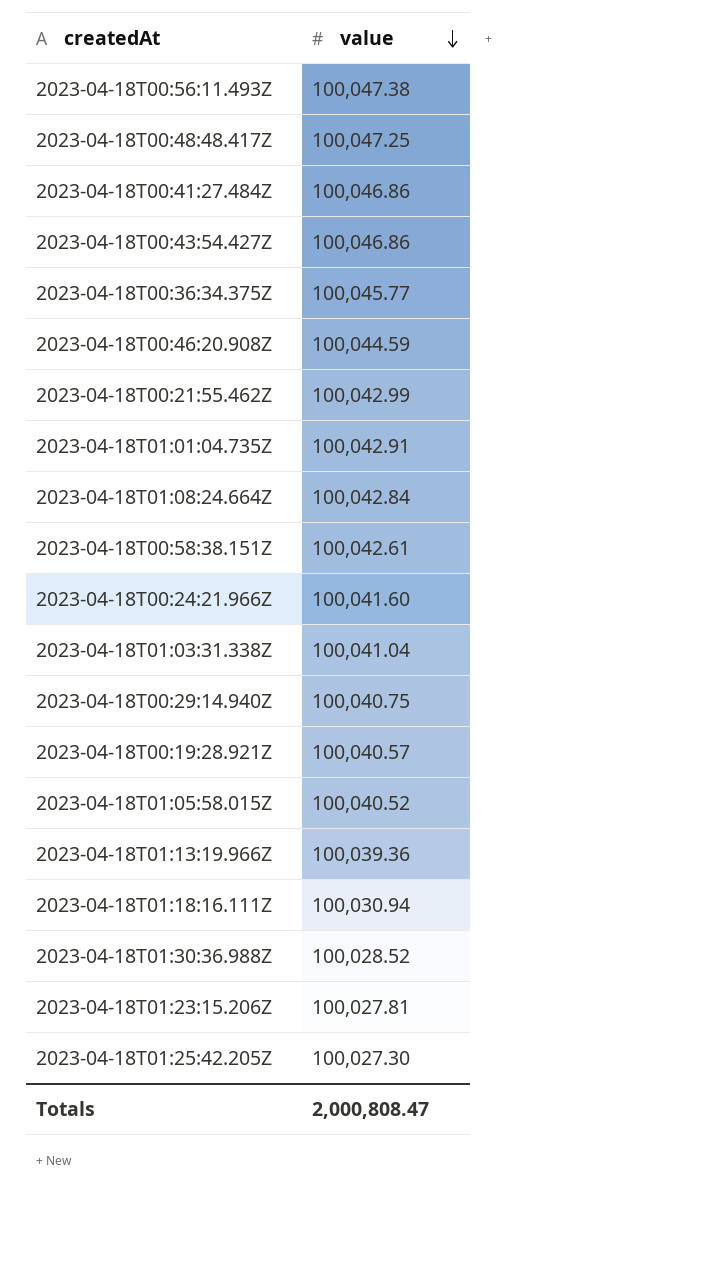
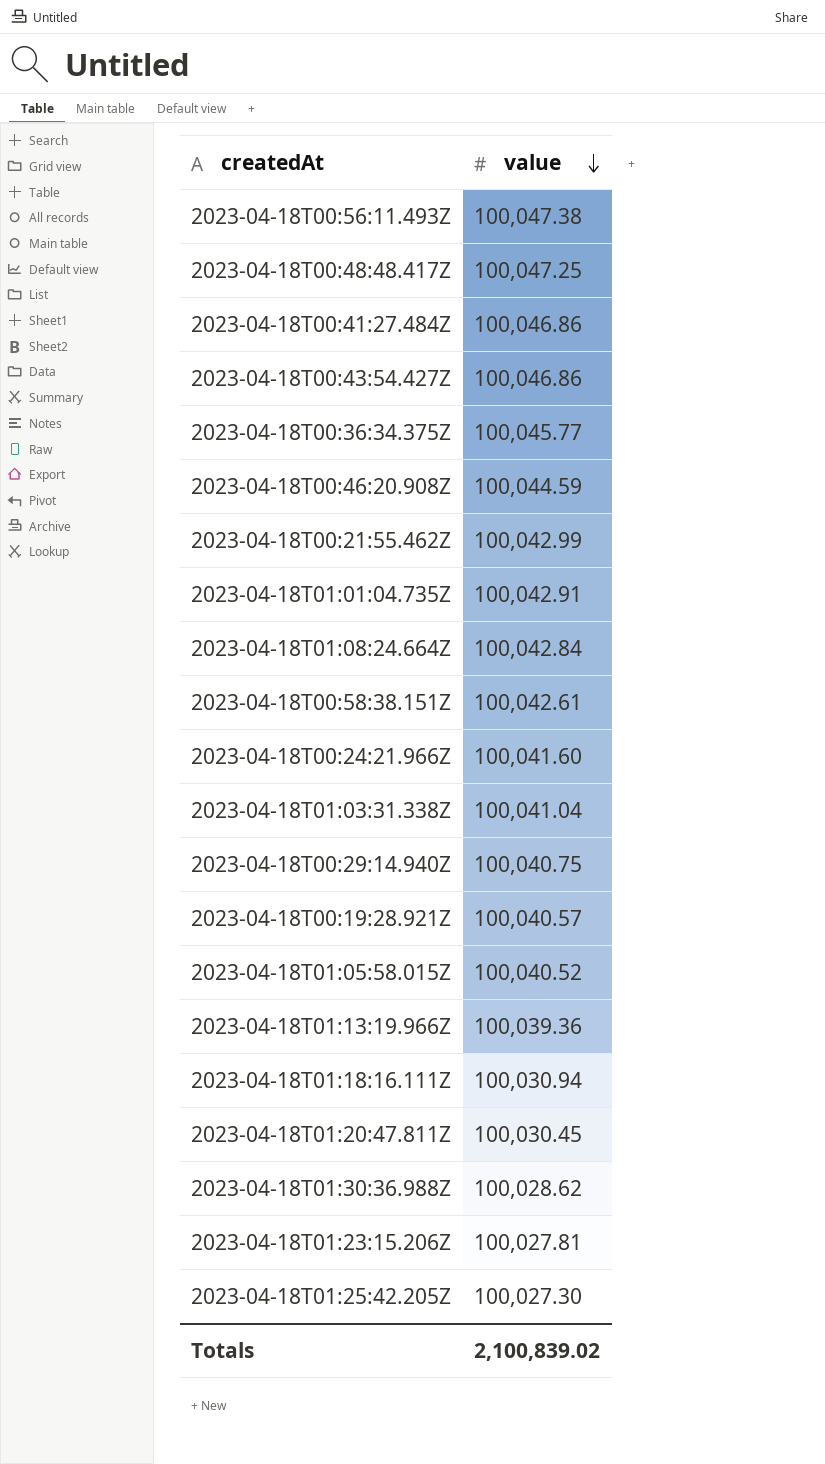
row 2023-04-18T01:20:47.811Z: none -> 100,030.45
2023-04-18T01:30:36.988Z | value: 100,028.52 -> 100,028.62
Totals | value: 2,000,808.47 -> 2,100,839.02

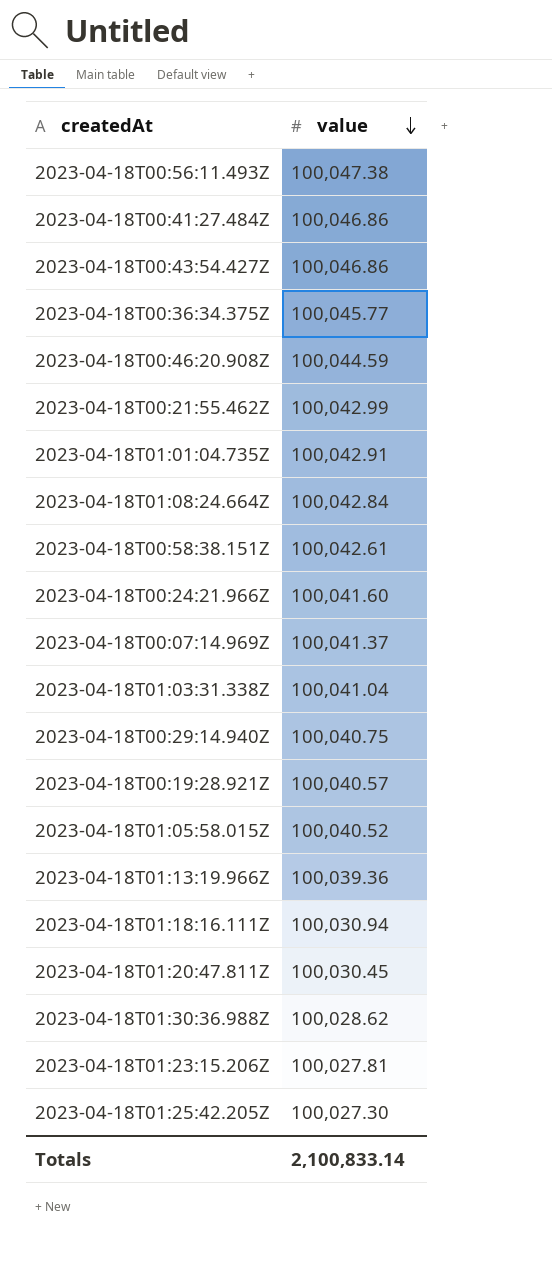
row 2023-04-18T00:48:48.417Z: 100,047.25 -> none
row 2023-04-18T00:07:14.969Z: none -> 100,041.37
Totals | value: 2,100,839.02 -> 2,100,833.14

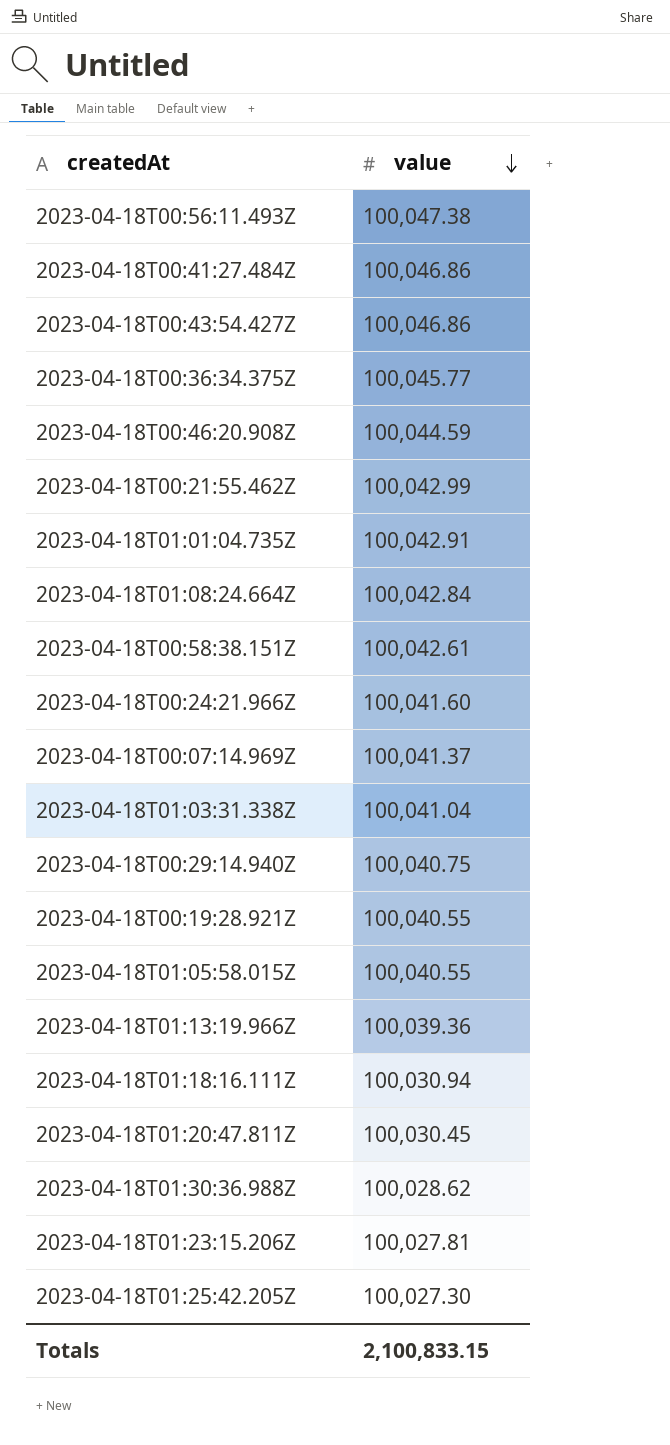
2023-04-18T00:19:28.921Z | value: 100,040.57 -> 100,040.55
2023-04-18T01:05:58.015Z | value: 100,040.52 -> 100,040.55
Totals | value: 2,100,833.14 -> 2,100,833.15

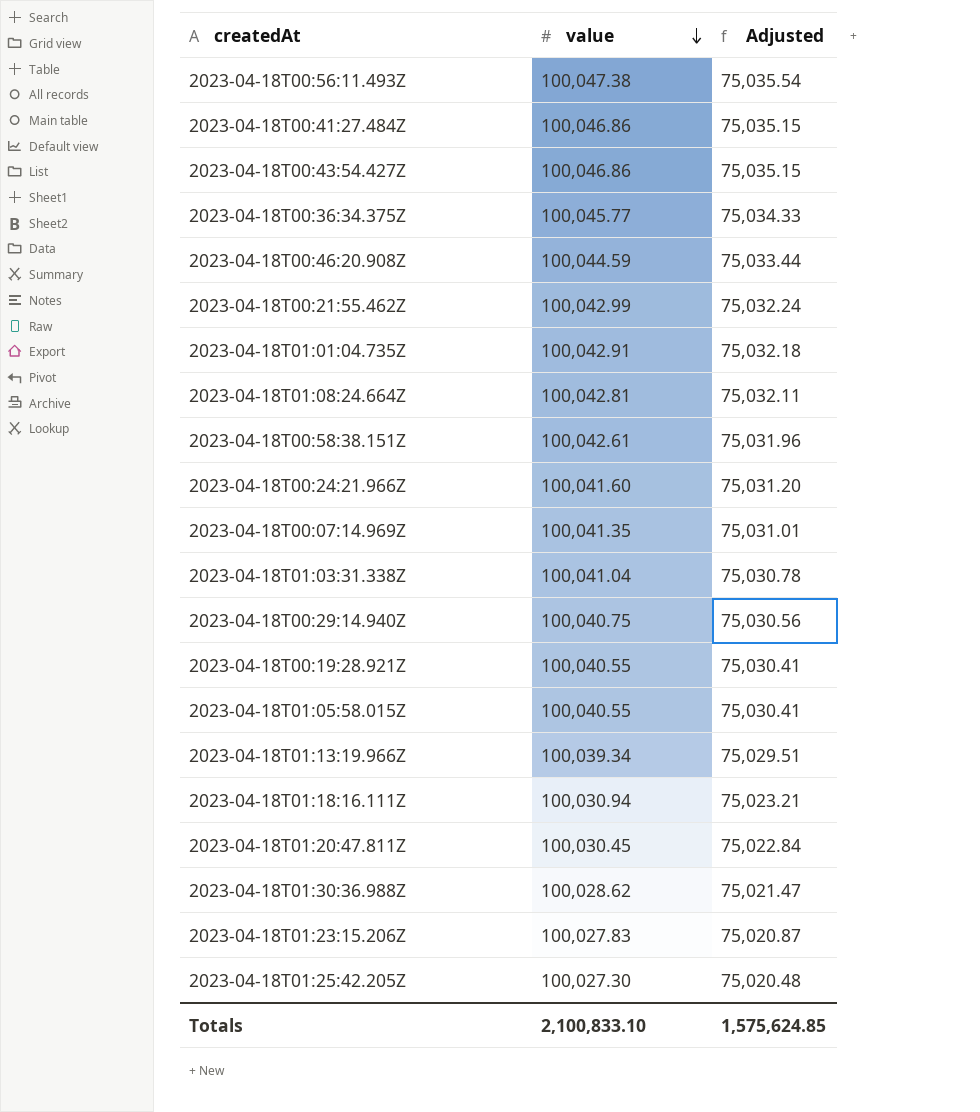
column Adjusted | formula: none -> [value] * 0.75
2023-04-18T01:08:24.664Z | value: 100,042.84 -> 100,042.81
2023-04-18T00:07:14.969Z | value: 100,041.37 -> 100,041.35
2023-04-18T01:13:19.966Z | value: 100,039.36 -> 100,039.34
2023-04-18T01:23:15.206Z | value: 100,027.81 -> 100,027.83
Totals | value: 2,100,833.15 -> 2,100,833.10

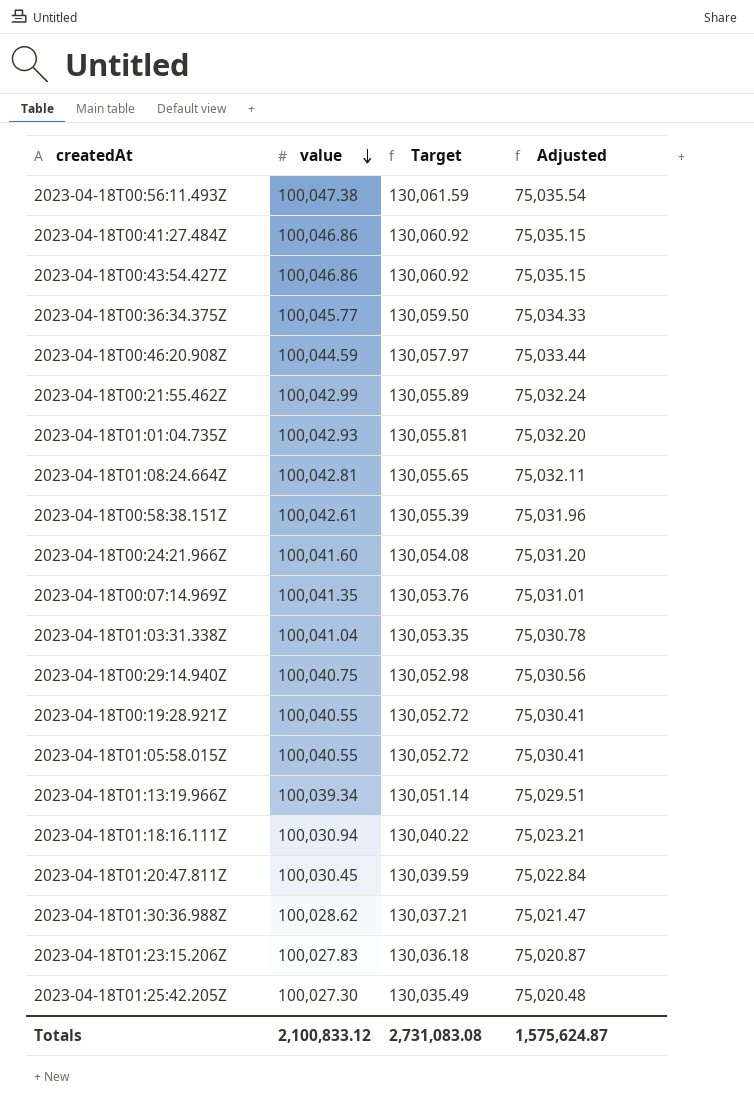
column Target | formula: none -> [value] * 1.3
2023-04-18T01:01:04.735Z | value: 100,042.91 -> 100,042.93
2023-04-18T01:01:04.735Z | Adjusted: 75,032.18 -> 75,032.20
Totals | value: 2,100,833.10 -> 2,100,833.12
Totals | Adjusted: 1,575,624.85 -> 1,575,624.87

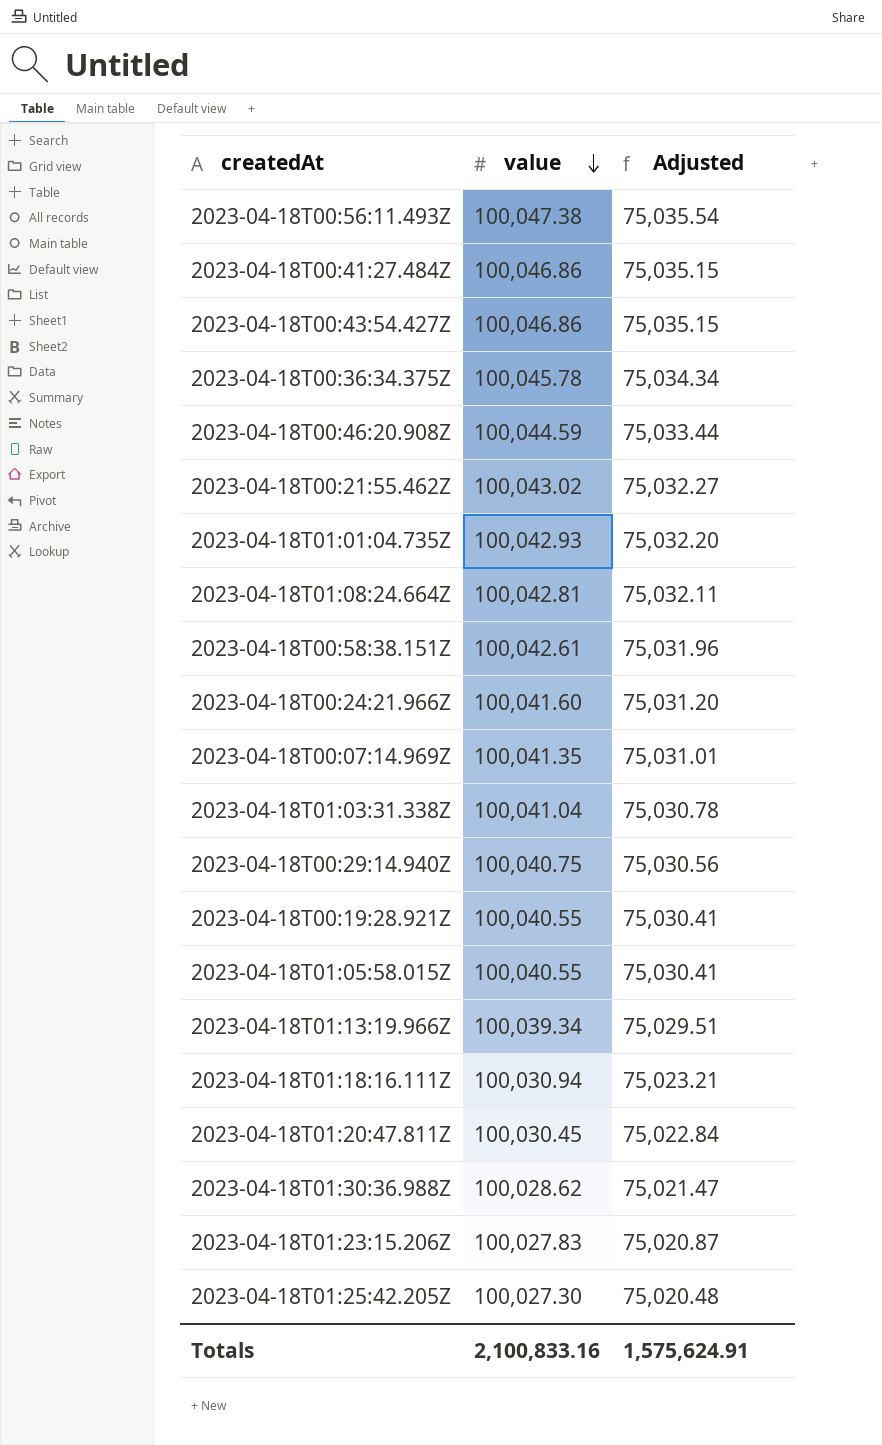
column Target | formula: [value] * 1.3 -> none
2023-04-18T00:36:34.375Z | value: 100,045.77 -> 100,045.78
2023-04-18T00:36:34.375Z | Adjusted: 75,034.33 -> 75,034.34
2023-04-18T00:21:55.462Z | value: 100,042.99 -> 100,043.02
2023-04-18T00:21:55.462Z | Adjusted: 75,032.24 -> 75,032.27
Totals | value: 2,100,833.12 -> 2,100,833.16
Totals | Adjusted: 1,575,624.87 -> 1,575,624.91

